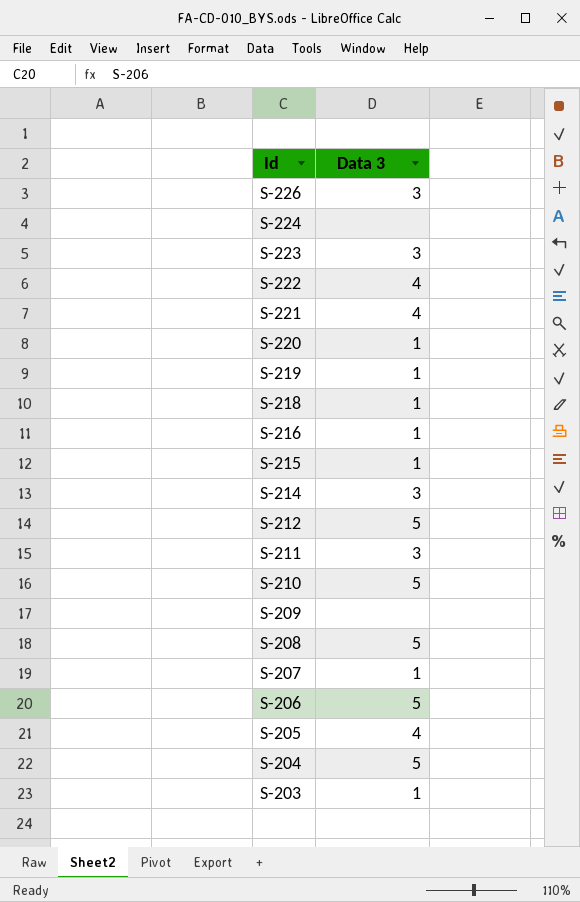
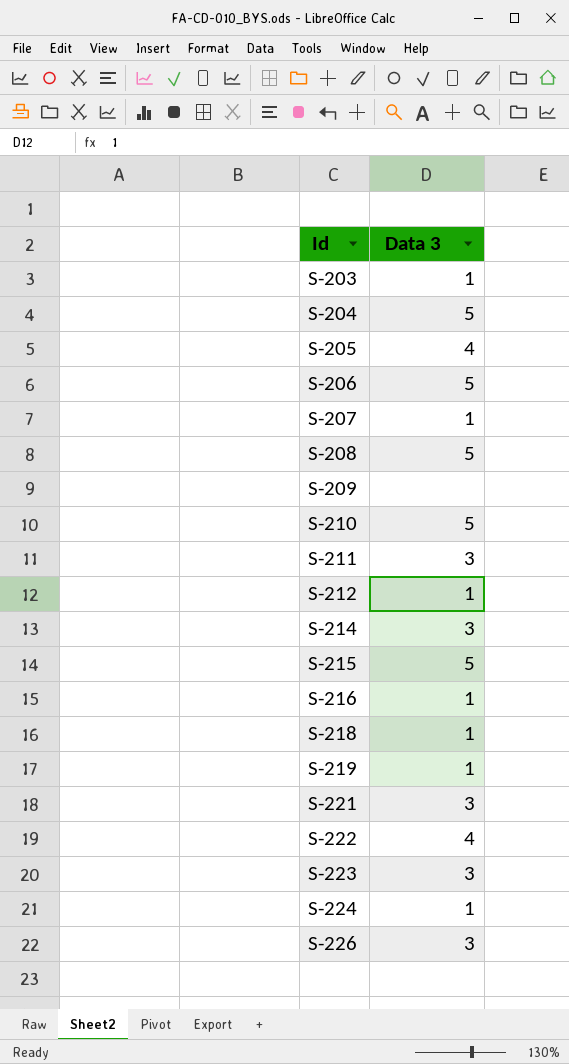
row order: Id descending -> Id ascending
row S-220: 1 -> none
S-212 | Data 3: 5 -> 1
S-215 | Data 3: 1 -> 5
S-221 | Data 3: 4 -> 3
S-224 | Data 3: none -> 1

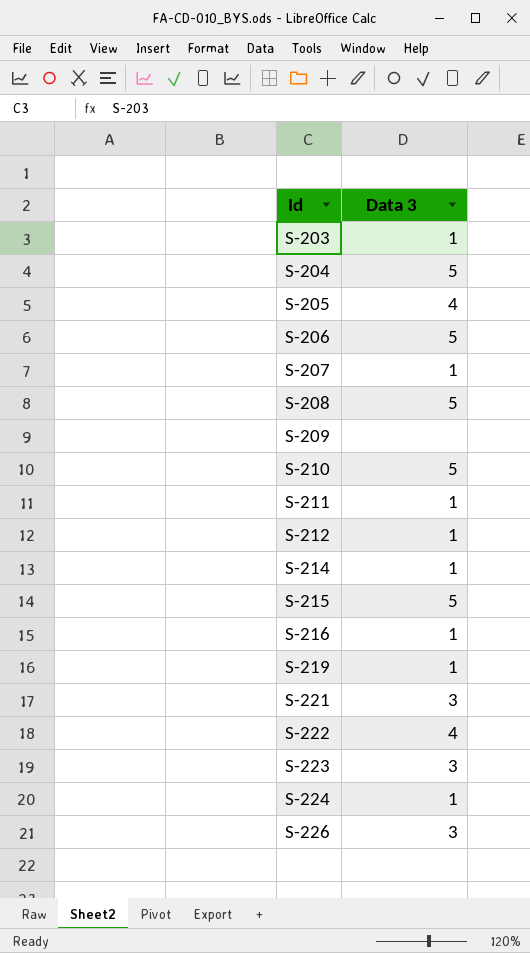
row S-218: 1 -> none
S-211 | Data 3: 3 -> 1
S-214 | Data 3: 3 -> 1

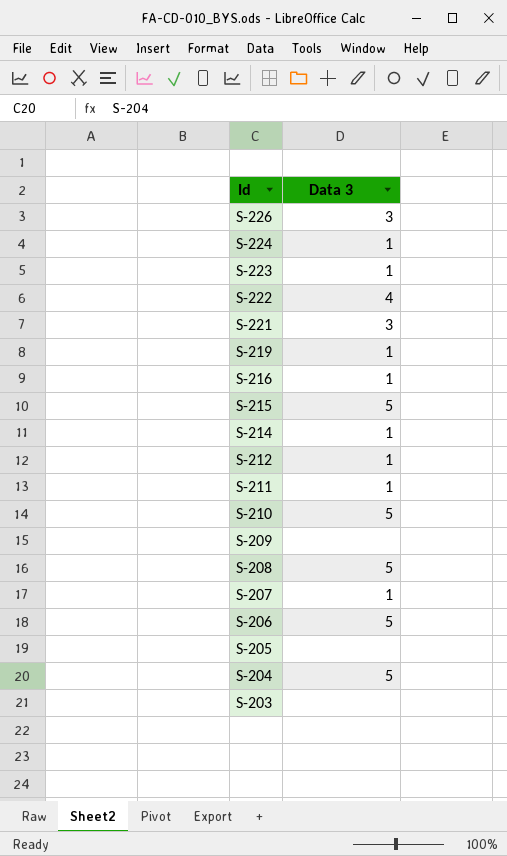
row order: Id ascending -> Id descending
S-223 | Data 3: 3 -> 1
S-205 | Data 3: 4 -> none
S-203 | Data 3: 1 -> none

